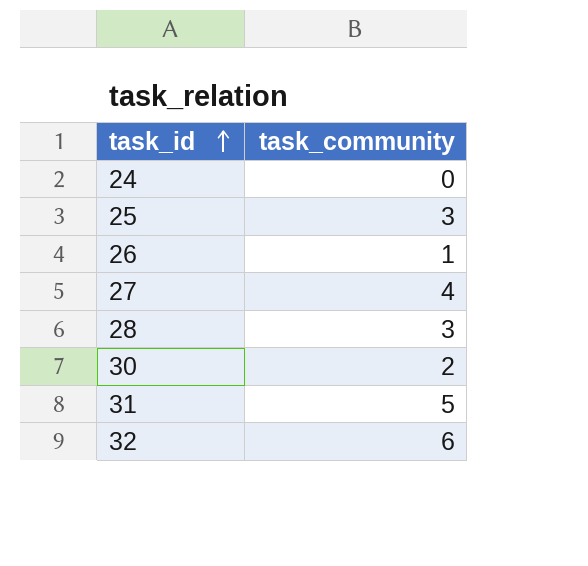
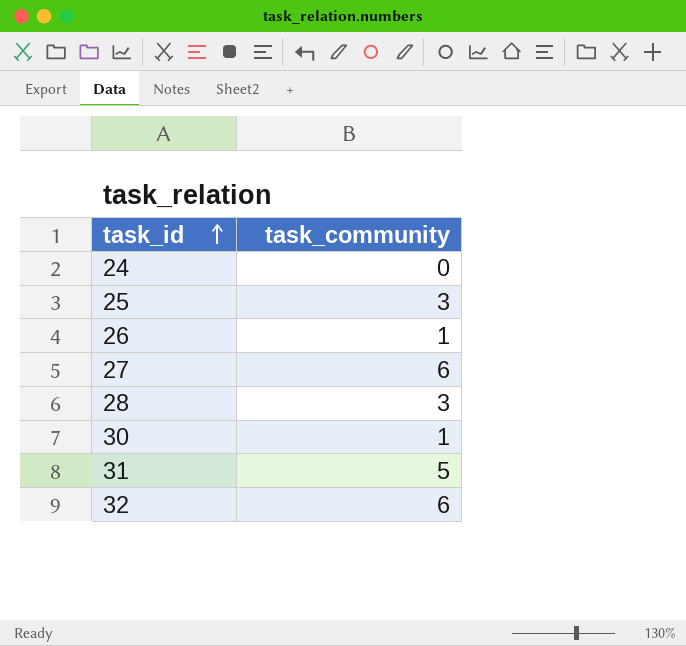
27 | task_community: 4 -> 6
30 | task_community: 2 -> 1

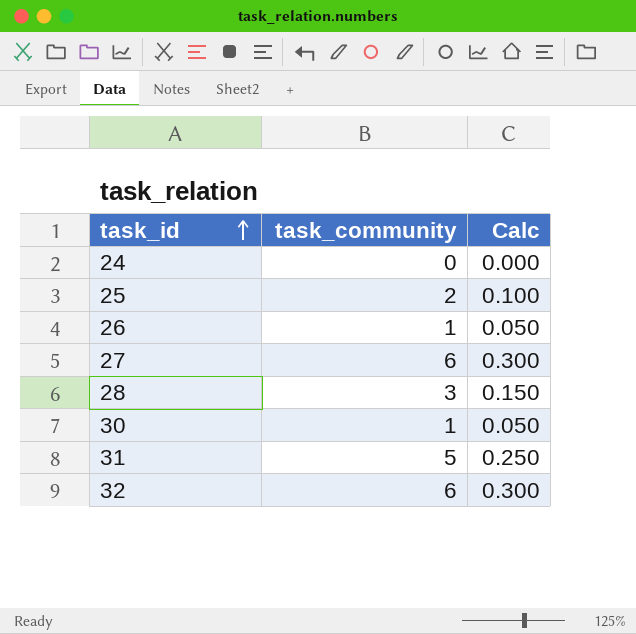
column Calc | formula: none -> [task_community] * 0.05
25 | task_community: 3 -> 2

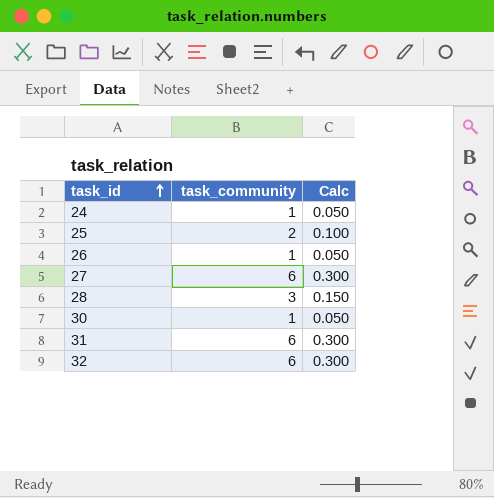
24 | task_community: 0 -> 1
24 | Calc: 0.000 -> 0.050
31 | task_community: 5 -> 6
31 | Calc: 0.250 -> 0.300

